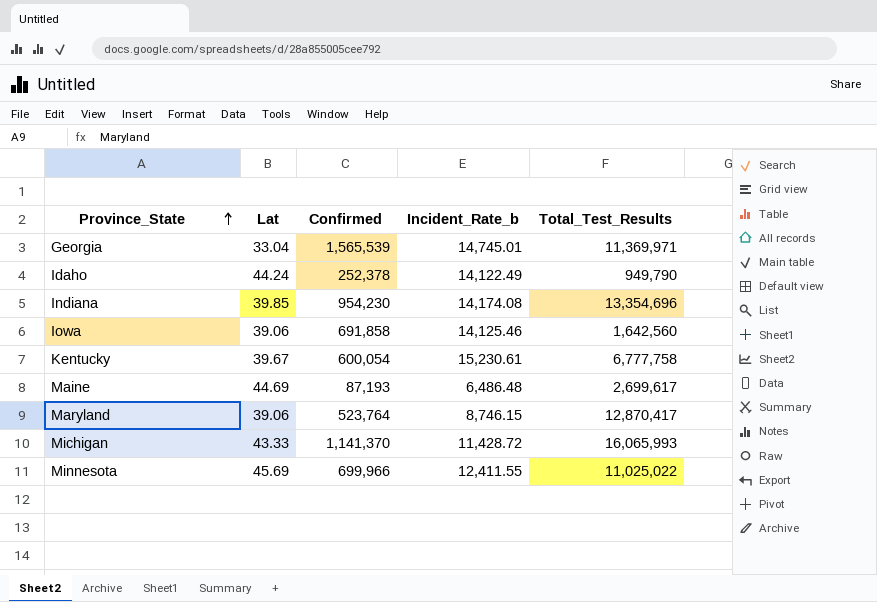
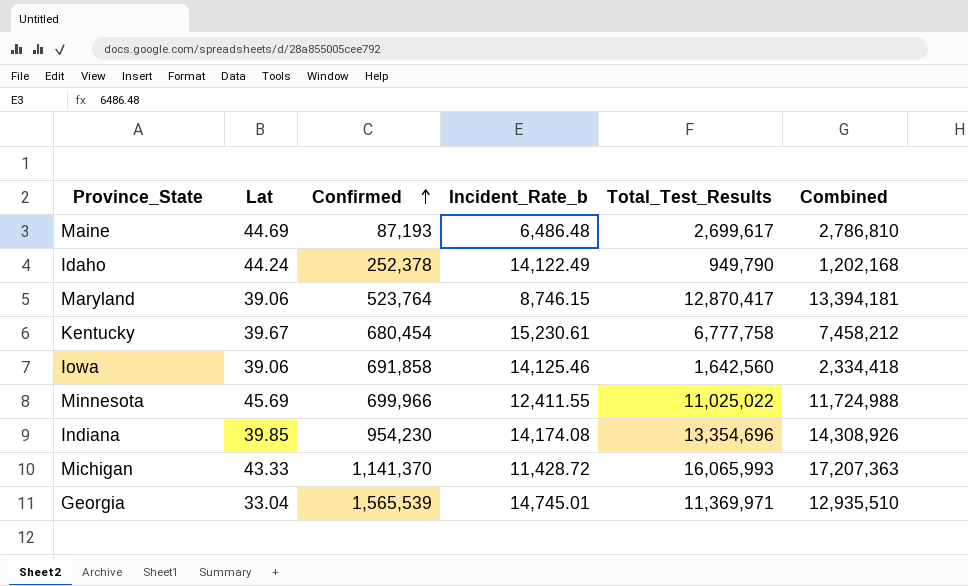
row order: Province_State ascending -> Confirmed ascending
column Combined | formula: none -> [Confirmed] + [Total_Test_Results]
Kentucky | Confirmed: 600,054 -> 680,454

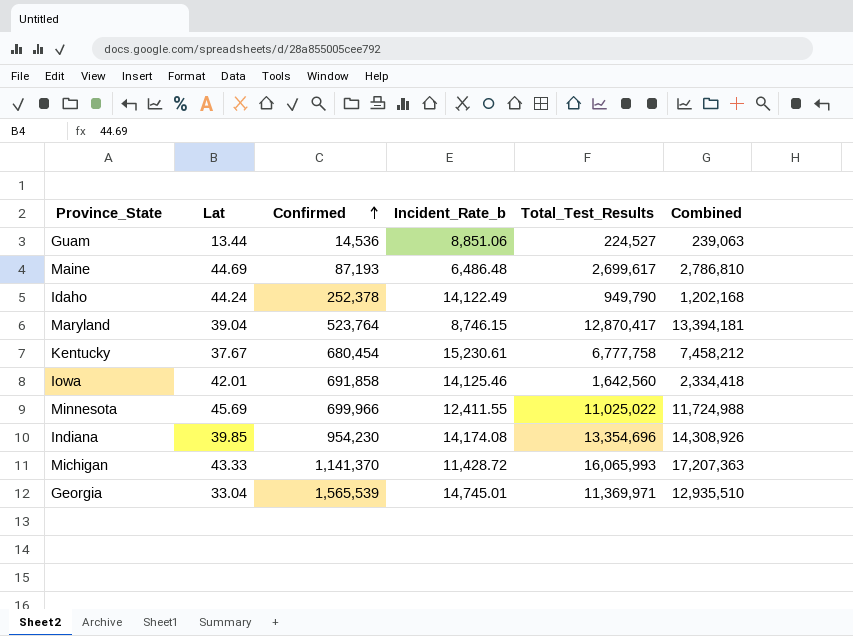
row Guam: none -> 13.44 | 14,536 | 8,851.06 | 224,527 | 239,063
Maryland | Lat: 39.06 -> 39.04
Kentucky | Lat: 39.67 -> 37.67
Iowa | Lat: 39.06 -> 42.01

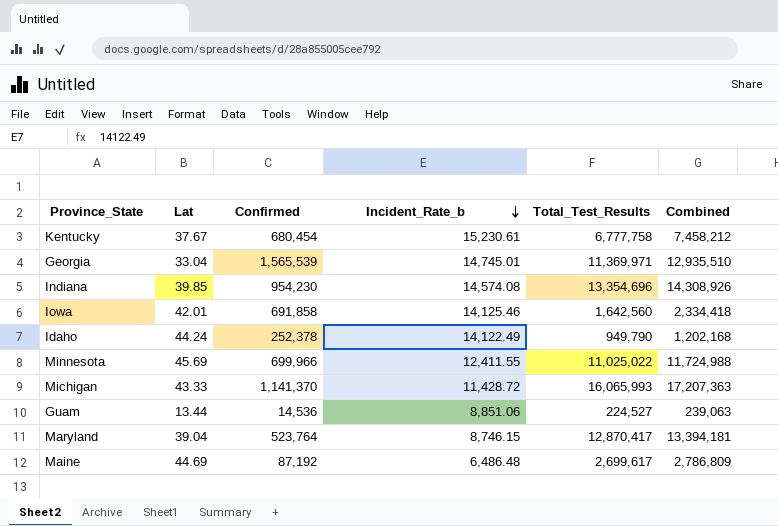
row order: Confirmed ascending -> Incident_Rate_b descending
Indiana | Incident_Rate_b: 14,174.08 -> 14,574.08
Maine | Confirmed: 87,193 -> 87,192
Maine | Combined: 2,786,810 -> 2,786,809

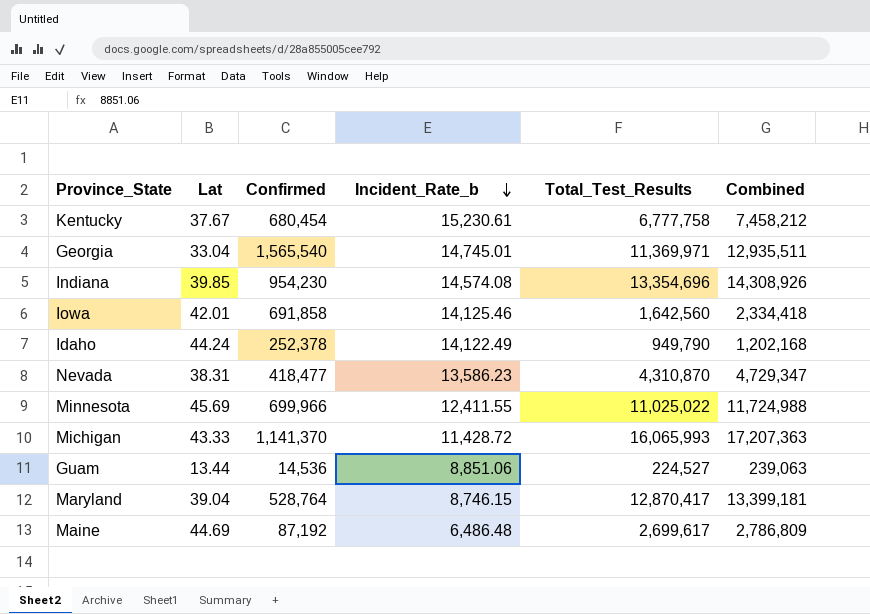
Georgia | Confirmed: 1,565,539 -> 1,565,540
Georgia | Combined: 12,935,510 -> 12,935,511
row Nevada: none -> 38.31 | 418,477 | 13,586.23 | 4,310,870 | 4,729,347
Maryland | Confirmed: 523,764 -> 528,764
Maryland | Combined: 13,394,181 -> 13,399,181

